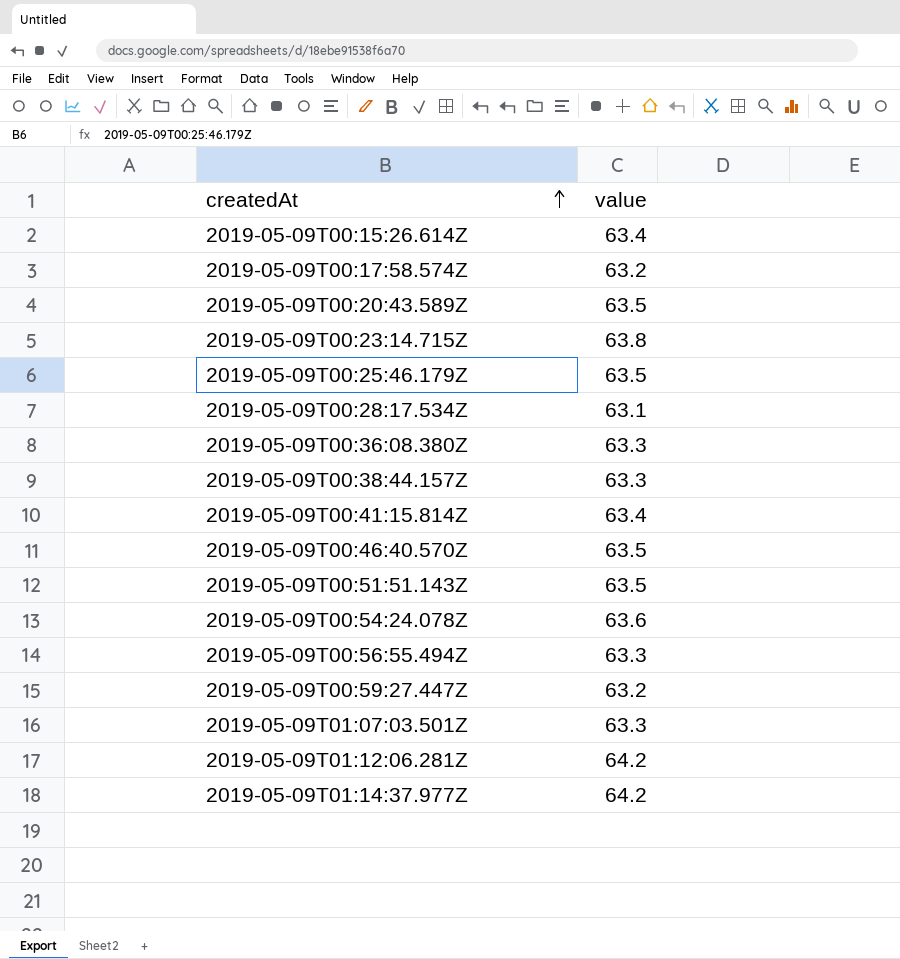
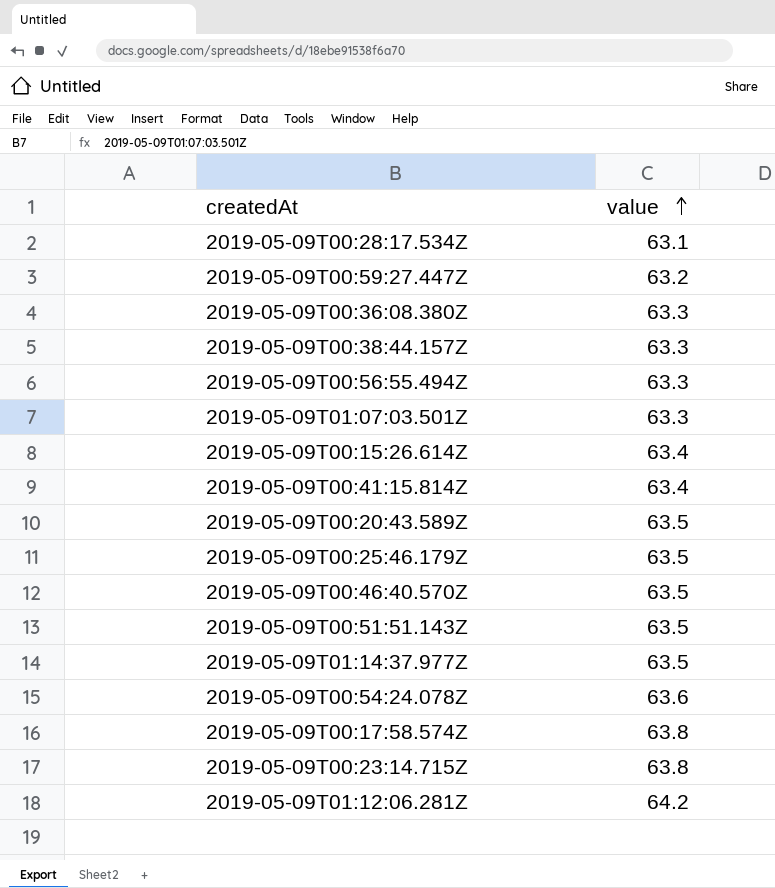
row order: createdAt ascending -> value ascending
2019-05-09T01:14:37.977Z | value: 64.2 -> 63.5
2019-05-09T00:17:58.574Z | value: 63.2 -> 63.8

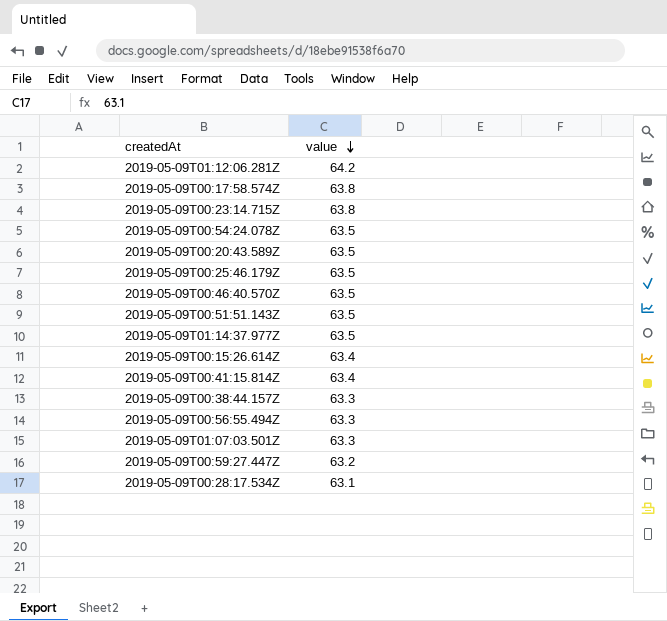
row order: value ascending -> value descending
row 2019-05-09T00:36:08.380Z: 63.3 -> none
2019-05-09T00:54:24.078Z | value: 63.6 -> 63.5

